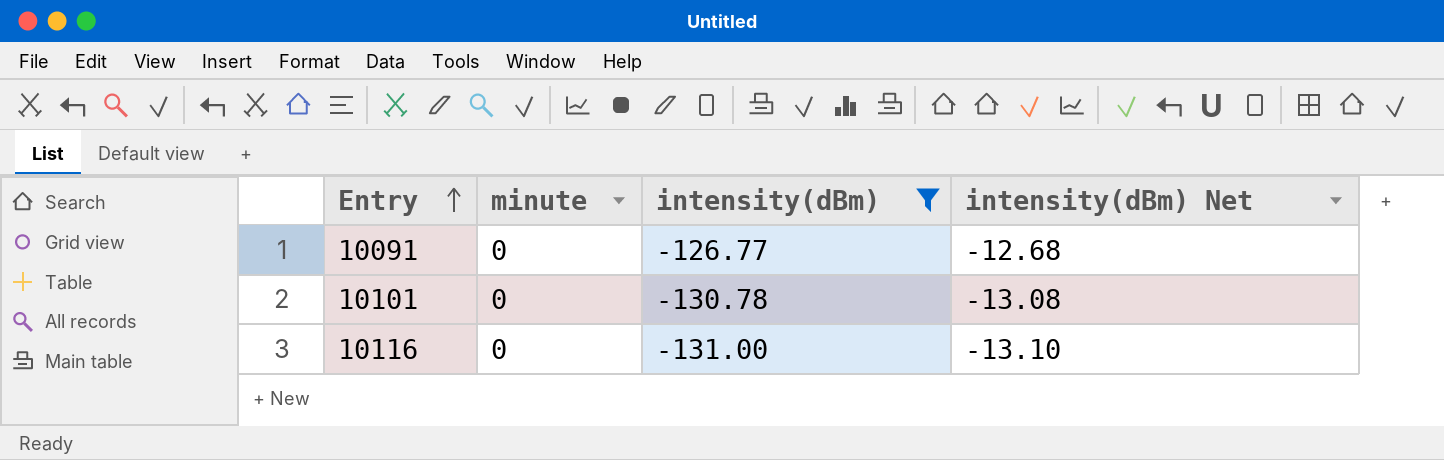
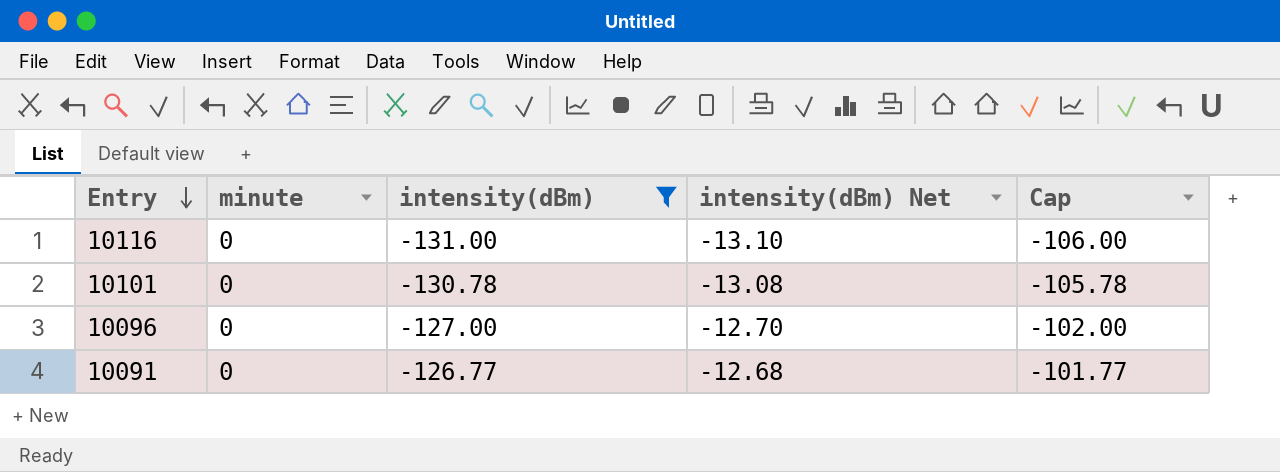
row order: Entry ascending -> Entry descending
column Cap | formula: none -> [intensity(dBm)] + 25
row 10096: none -> 0 | -127.00 | -12.70 | -102.00

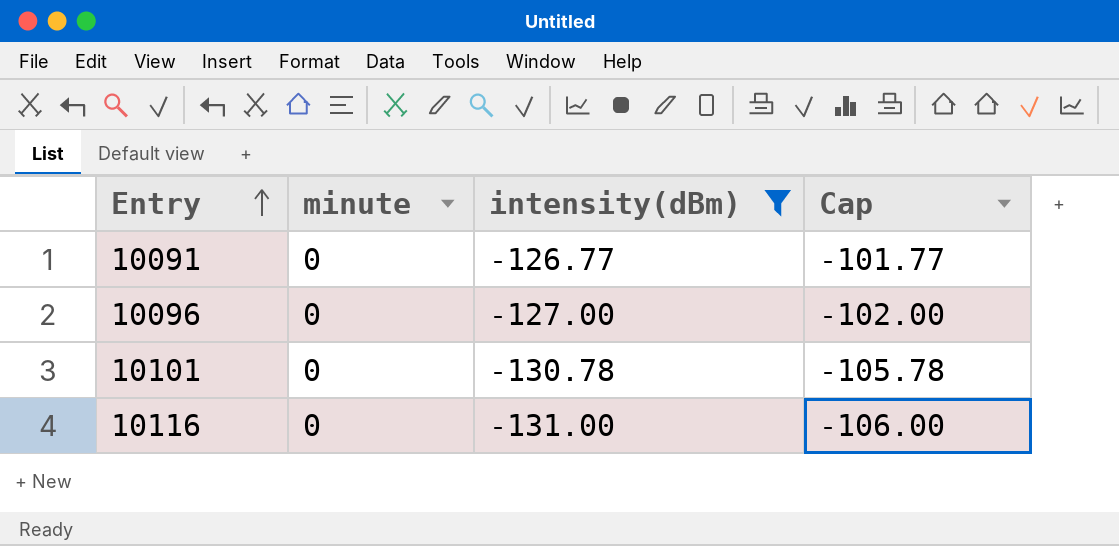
row order: Entry descending -> Entry ascending
column intensity(dBm) Net | formula: [intensity(dBm)] * 0.1 -> none

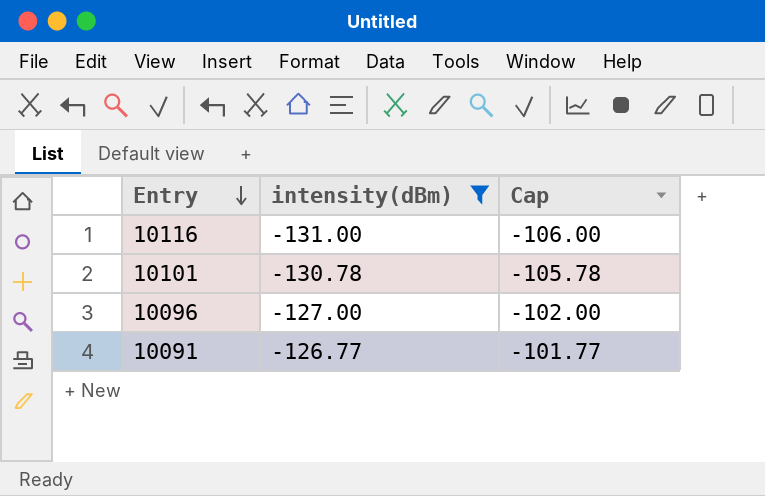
row order: Entry ascending -> Entry descending
column minute | position: 2 -> none

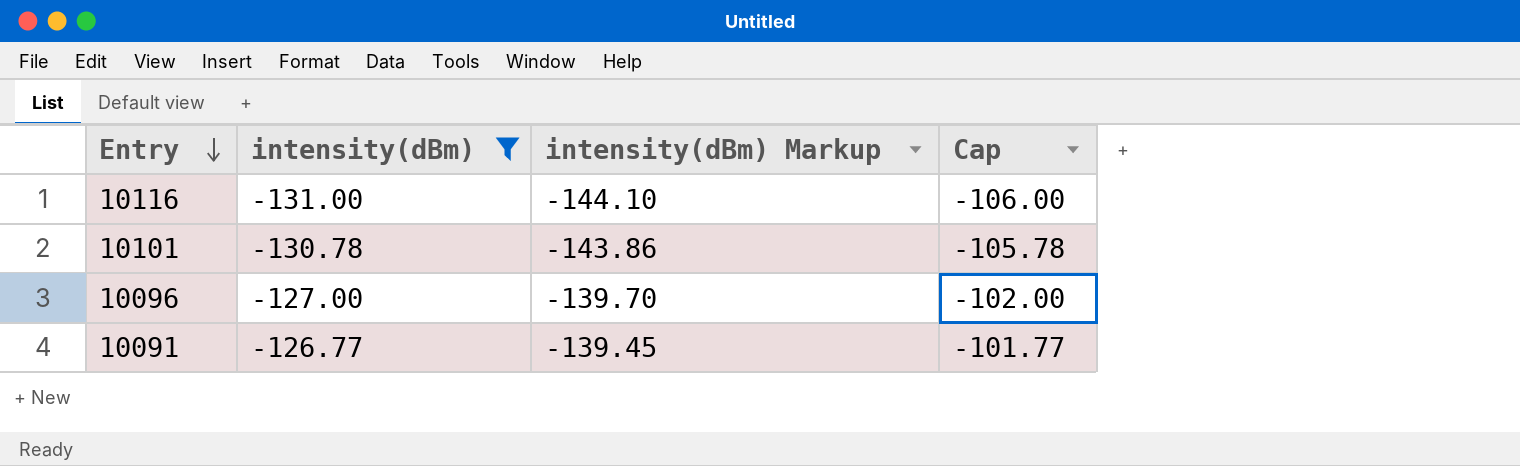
column intensity(dBm) Markup | formula: none -> [intensity(dBm)] * 1.1

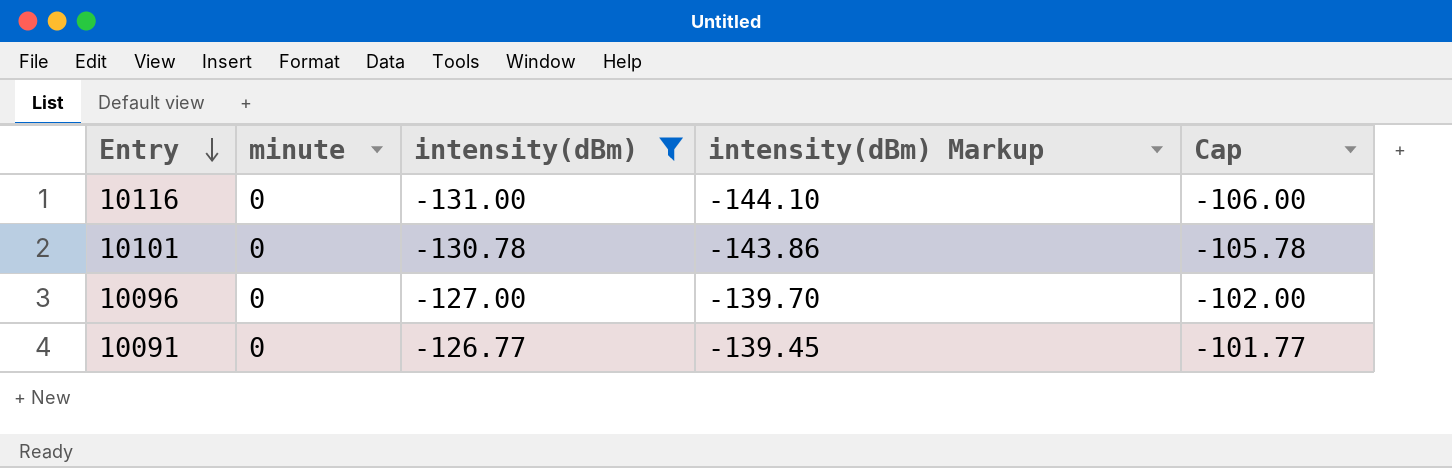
column minute | position: none -> 2

